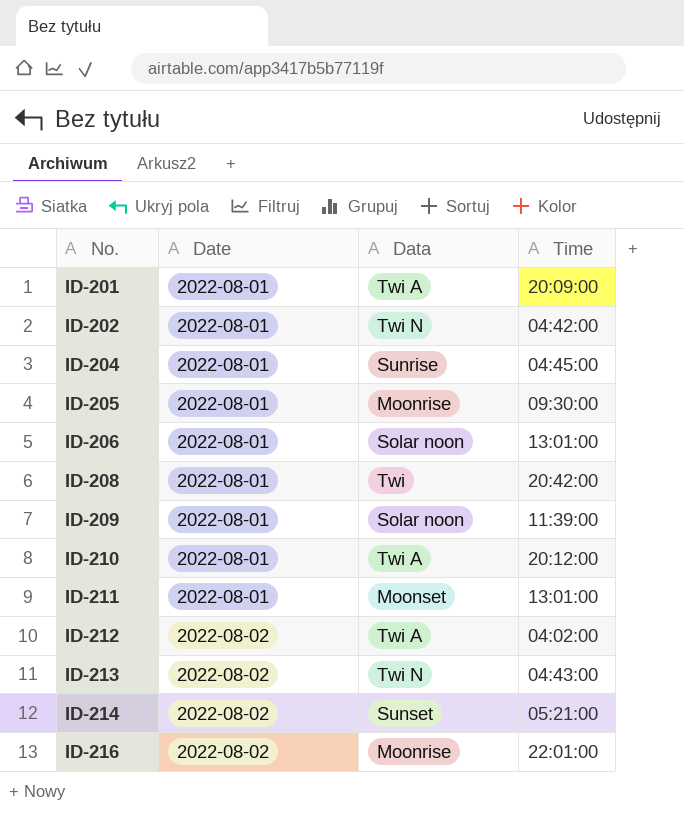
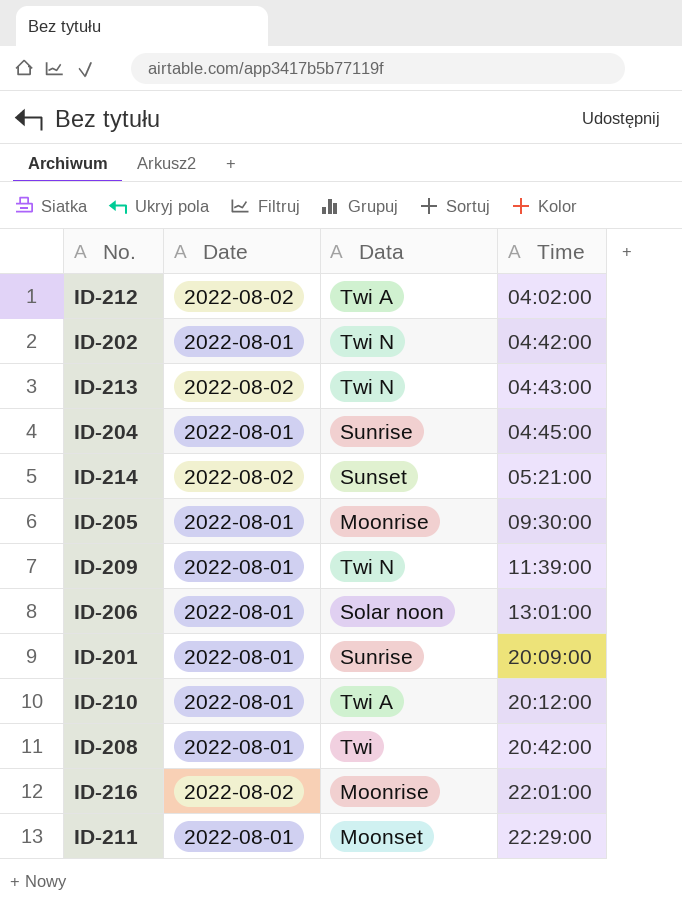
row order: No. ascending -> Time ascending
ID-209 | Data: Solar noon -> Twi N
ID-201 | Data: Twi A -> Sunrise
ID-211 | Time: 13:01:00 -> 22:29:00

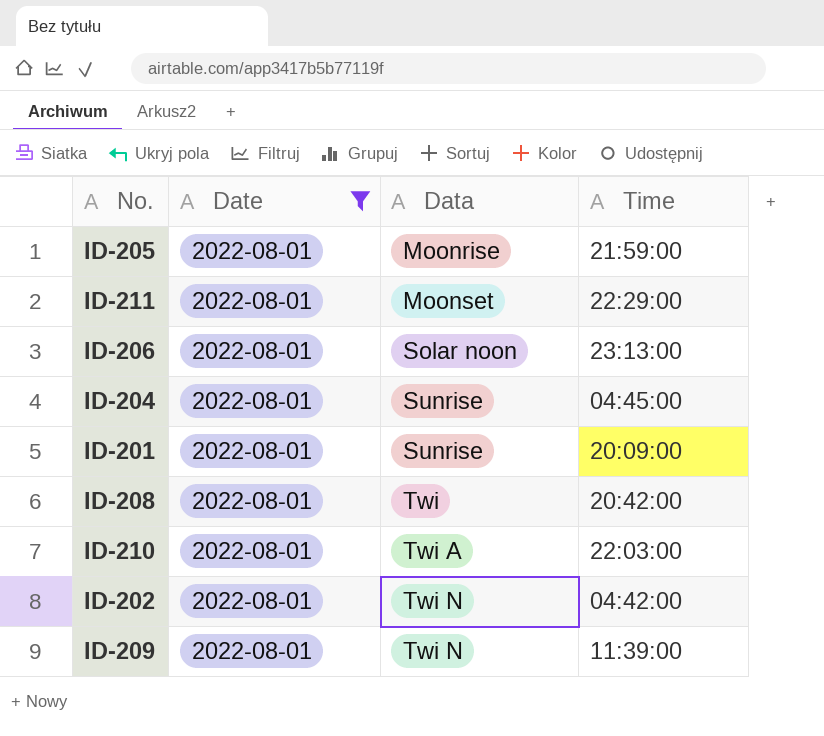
filter: none -> Date = 2022-08-01
row order: Time ascending -> Data ascending
ID-205 | Time: 09:30:00 -> 21:59:00
ID-206 | Time: 13:01:00 -> 23:13:00
ID-210 | Time: 20:12:00 -> 22:03:00

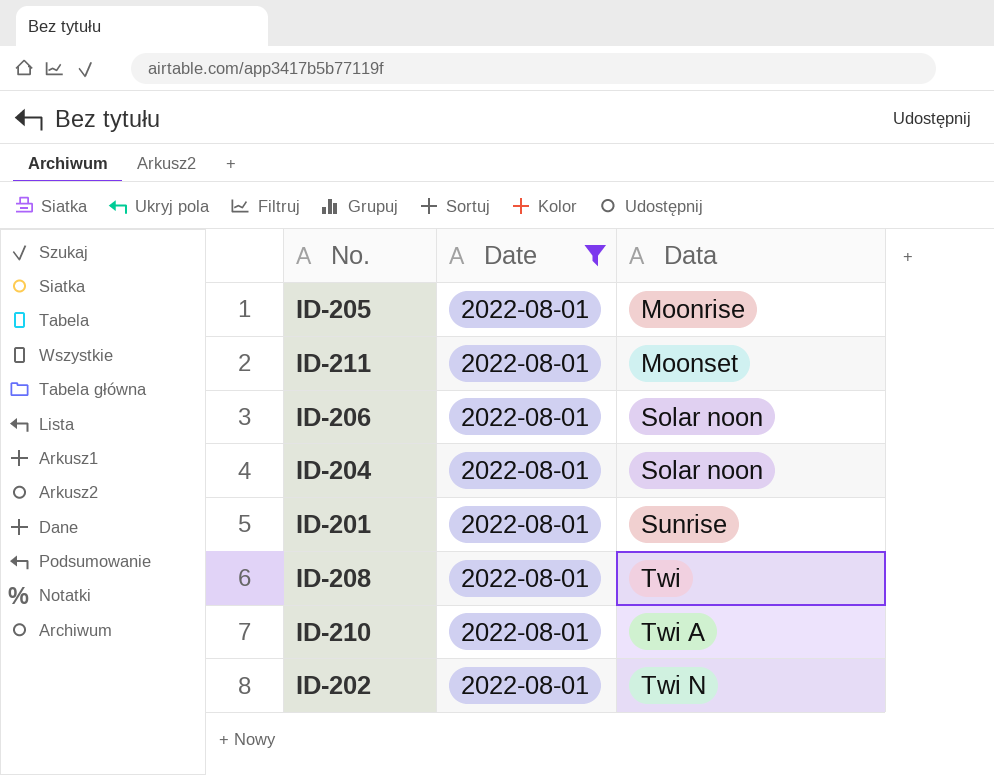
column Time | position: 4 -> none
row ID-209: 2022-08-01 | Twi N | 11:39:00 -> none
ID-204 | Data: Sunrise -> Solar noon

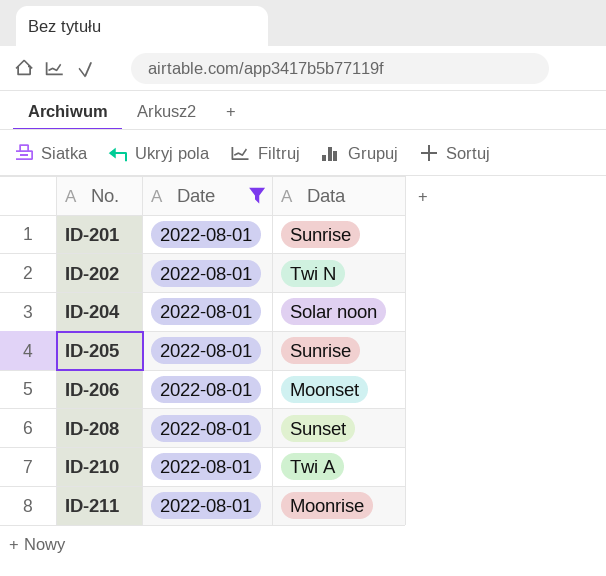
row order: Data ascending -> No. ascending
ID-205 | Data: Moonrise -> Sunrise
ID-206 | Data: Solar noon -> Moonset
ID-208 | Data: Twi -> Sunset
ID-211 | Data: Moonset -> Moonrise

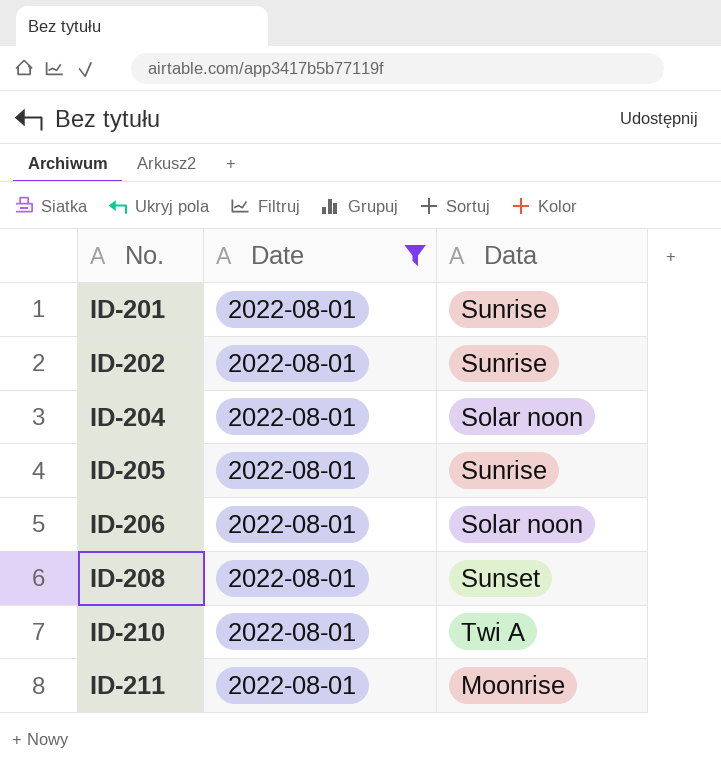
ID-202 | Data: Twi N -> Sunrise
ID-206 | Data: Moonset -> Solar noon

